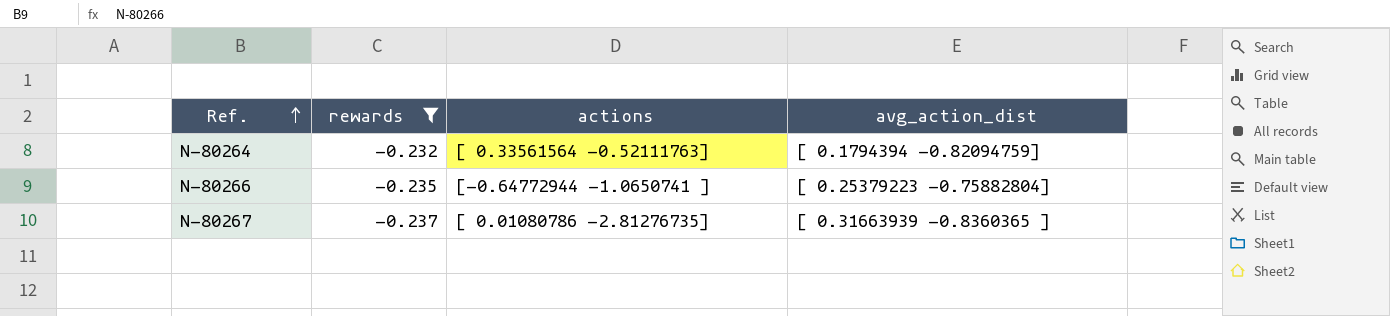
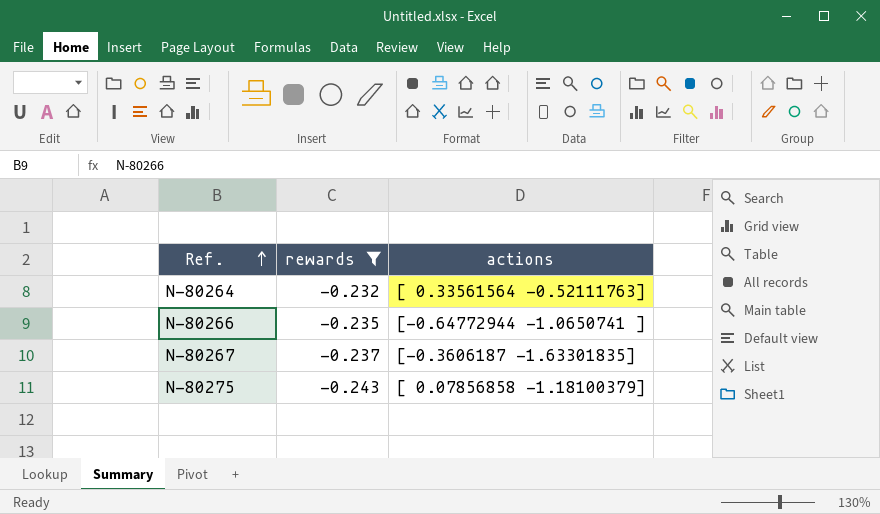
column avg_action_dist | position: 4 -> none
N-80267 | actions: [ 0.01080786 -2.81276735] -> [-0.3606187 -1.63301835]
row N-80275: none -> -0.243 | [ 0.07856858 -1.18100379]

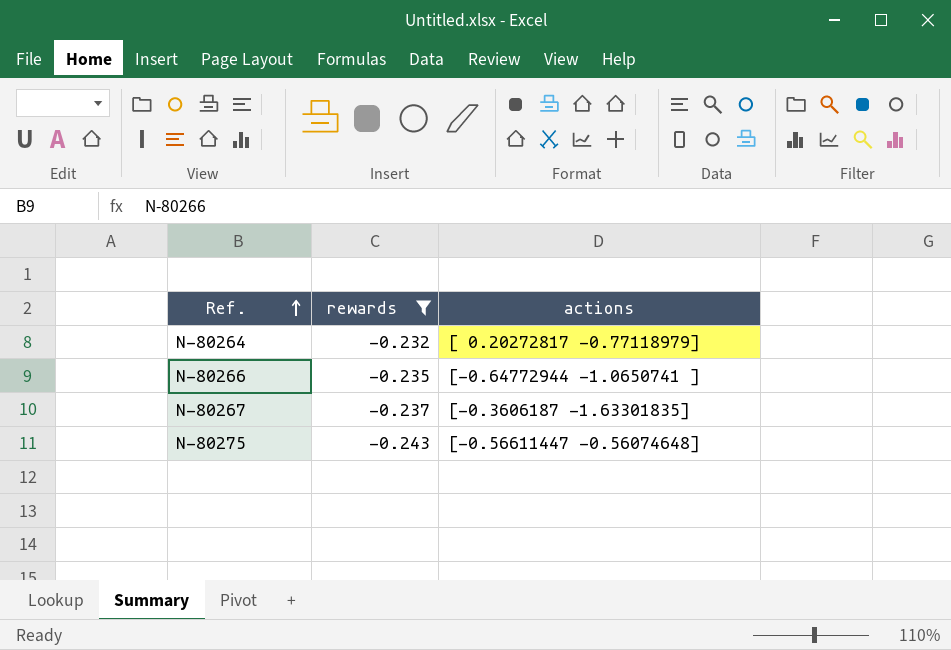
N-80264 | actions: [ 0.33561564 -0.52111763] -> [ 0.20272817 -0.77118979]
N-80275 | actions: [ 0.07856858 -1.18100379] -> [-0.56611447 -0.56074648]

